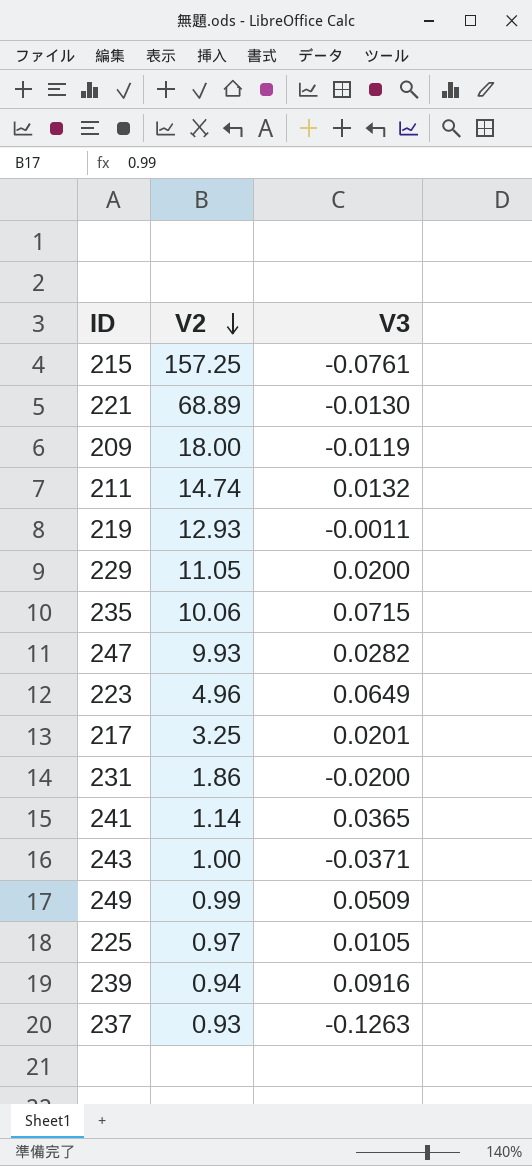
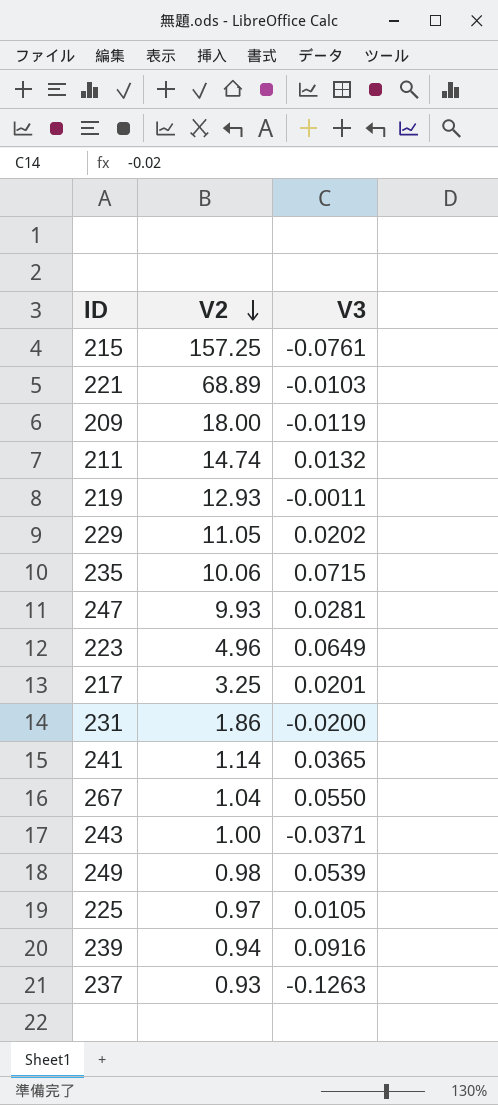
221 | V3: -0.0130 -> -0.0103
229 | V3: 0.0200 -> 0.0202
247 | V3: 0.0282 -> 0.0281
row 267: none -> 1.04 | 0.0550
249 | V2: 0.99 -> 0.98
249 | V3: 0.0509 -> 0.0539

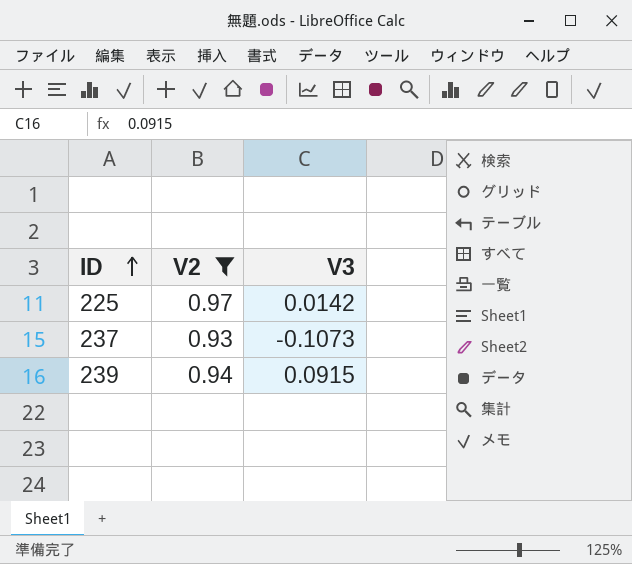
filter: none -> V2 <= 0.97
row order: V2 descending -> ID ascending
225 | V3: 0.0105 -> 0.0142
237 | V3: -0.1263 -> -0.1073
239 | V3: 0.0916 -> 0.0915

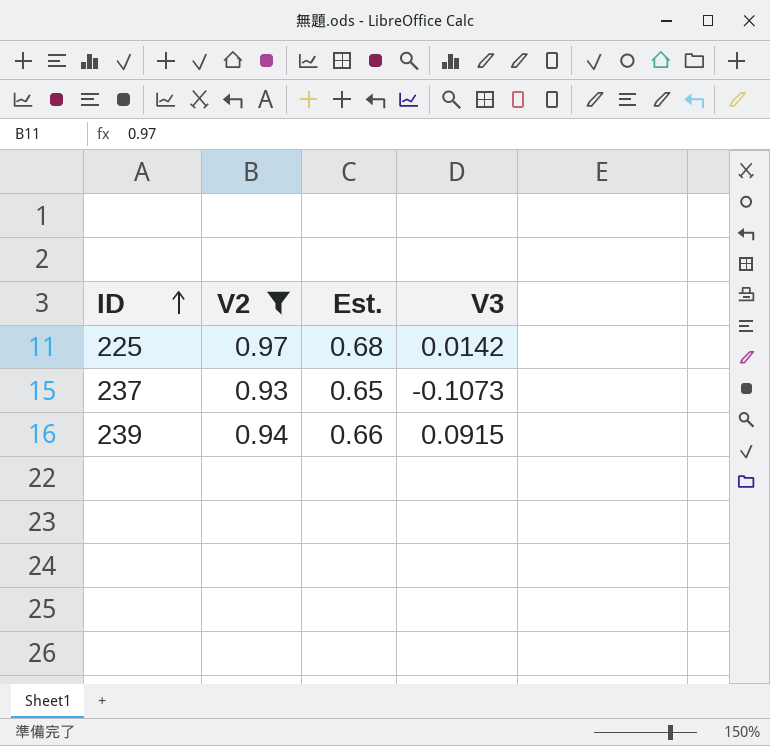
column Est. | formula: none -> [V2] * 0.7

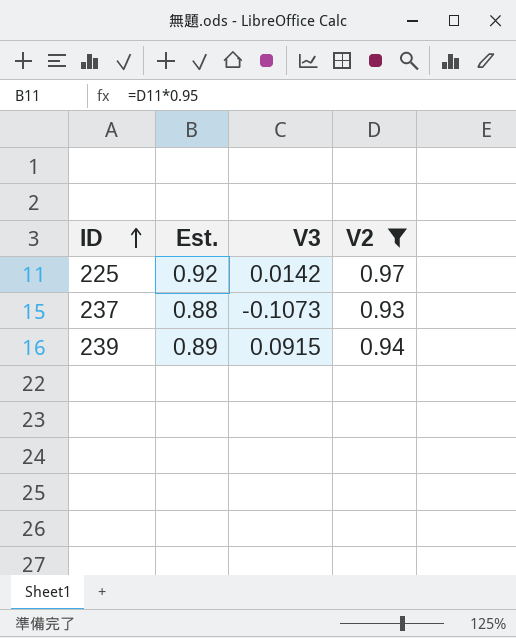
column Est. | formula: [V2] * 0.7 -> [V2] * 0.95
column V2 | position: 2 -> 4

